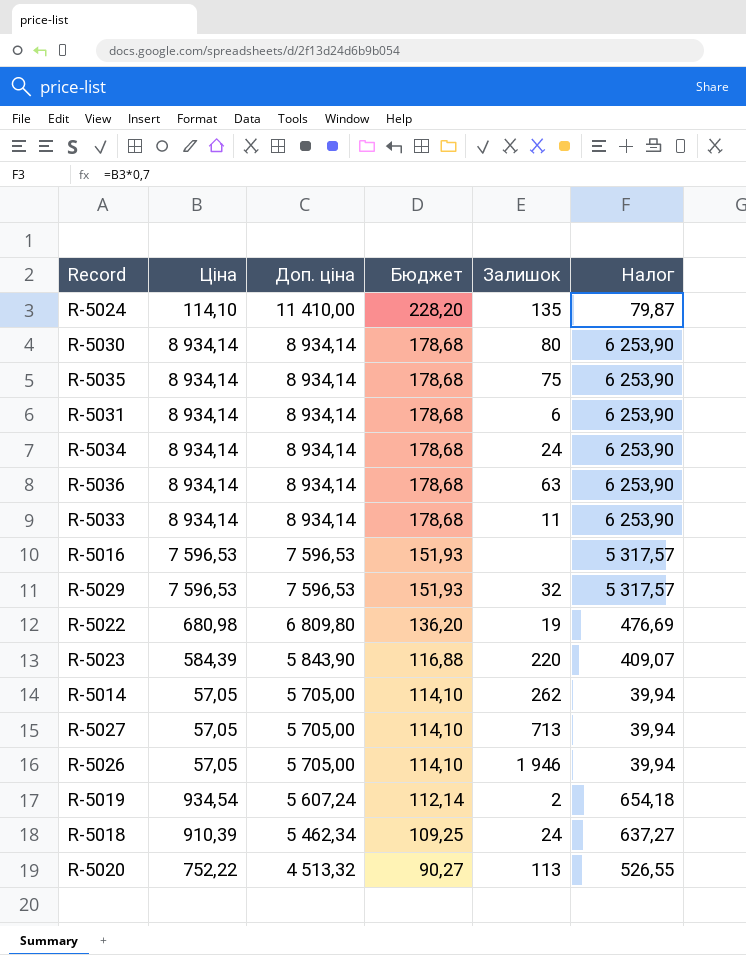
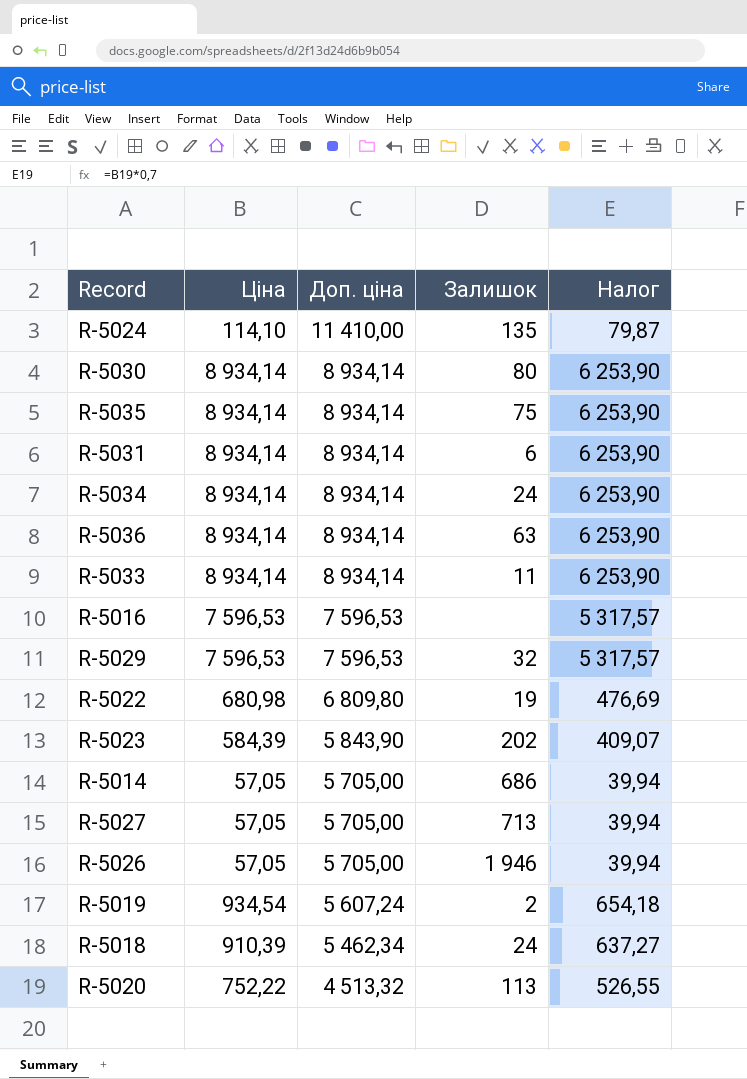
column Бюджет | formula: [Доп. ціна] * 0,02 -> none
R-5023 | Залишок: 220 -> 202
R-5014 | Залишок: 262 -> 686

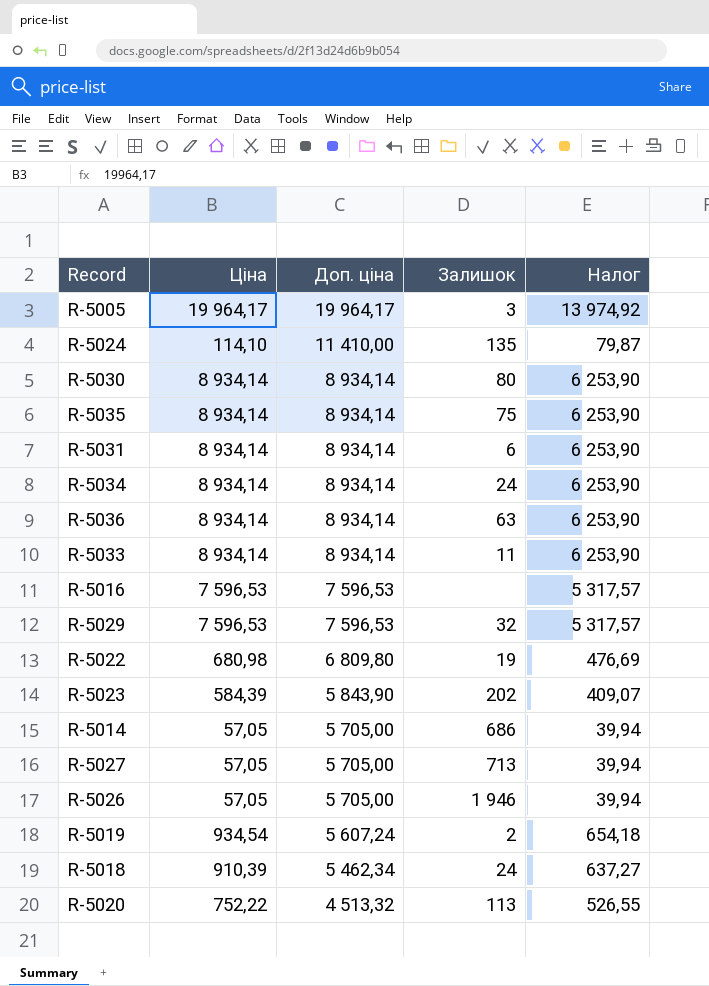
row R-5005: none -> 19 964,17 | 19 964,17 | 3 | 13 974,92

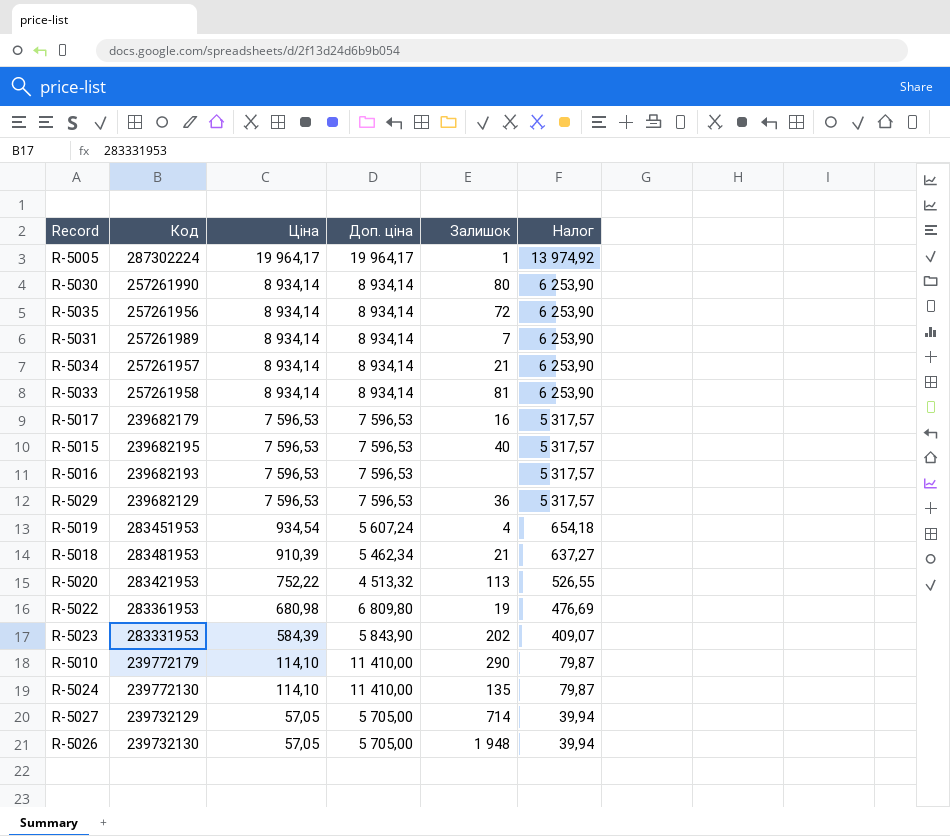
row order: Доп. ціна descending -> Ціна descending
column Код | position: none -> 2
row R-5036: 8 934,14 | 8 934,14 | 63 | 6 253,90 -> none
row R-5014: 57,05 | 5 705,00 | 686 | 39,94 -> none
R-5005 | Залишок: 3 -> 1
R-5035 | Залишок: 75 -> 72
R-5031 | Залишок: 6 -> 7
R-5034 | Залишок: 24 -> 21
R-5033 | Залишок: 11 -> 81
row R-5017: none -> 239682179 | 7 596,53 | 7 596,53 | 16 | 5 317,57
row R-5015: none -> 239682195 | 7 596,53 | 7 596,53 | 40 | 5 317,57
R-5029 | Залишок: 32 -> 36
R-5019 | Залишок: 2 -> 4
R-5018 | Залишок: 24 -> 21
row R-5010: none -> 239772179 | 114,10 | 11 410,00 | 290 | 79,87
R-5027 | Залишок: 713 -> 714
R-5026 | Залишок: 1 946 -> 1 948

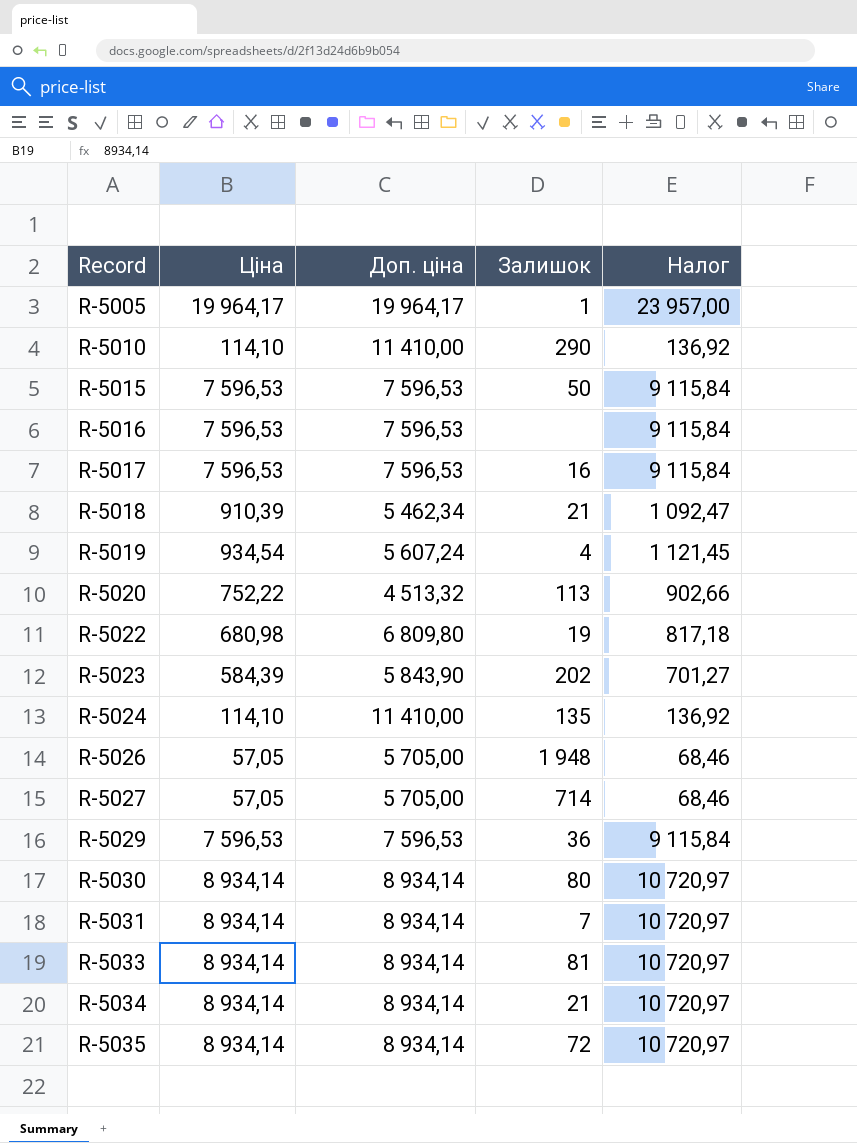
row order: Ціна descending -> Record ascending
column Код | position: 2 -> none
column Налог | formula: [Ціна] * 0,7 -> [Ціна] * 1,2
R-5015 | Залишок: 40 -> 50

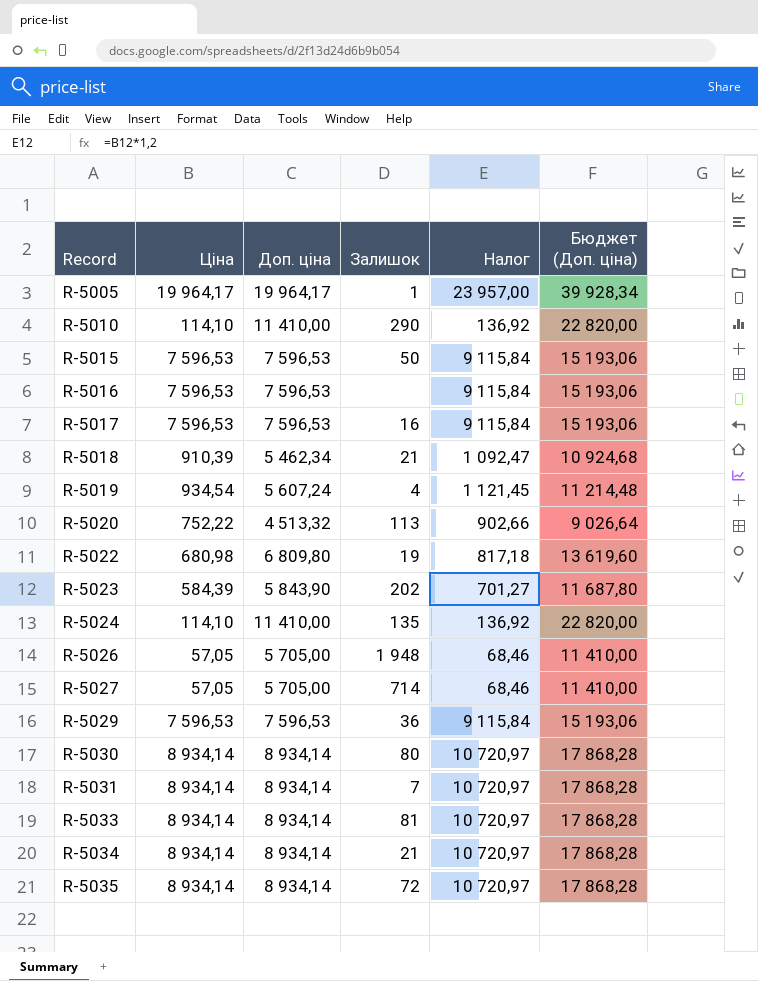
column Бюджет (Доп. ціна) | formula: none -> [Доп. ціна] * 2

